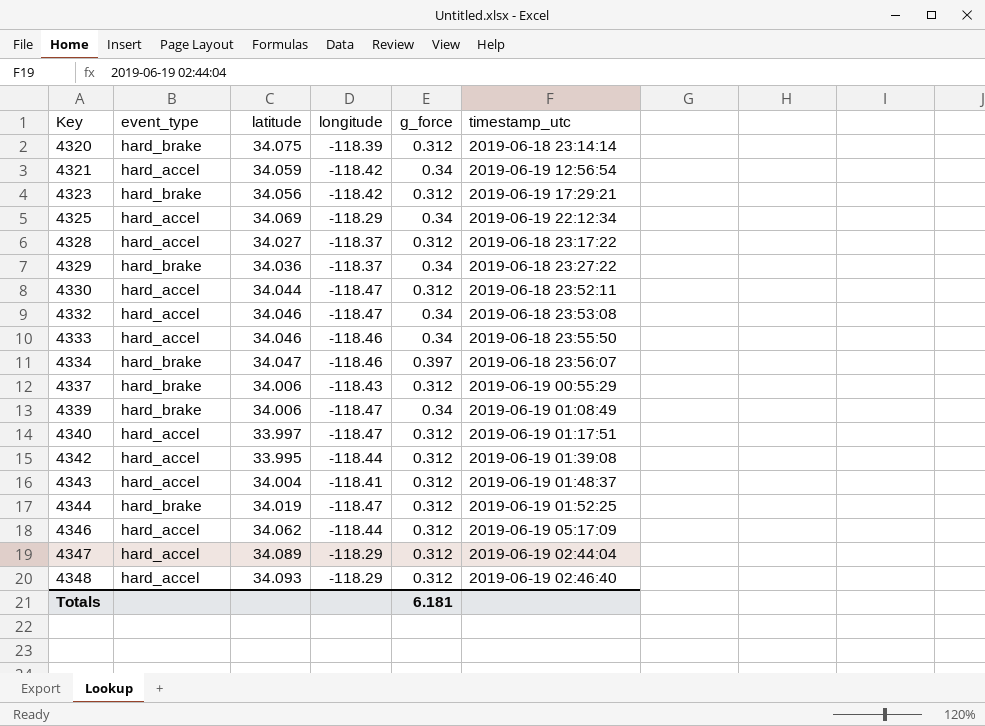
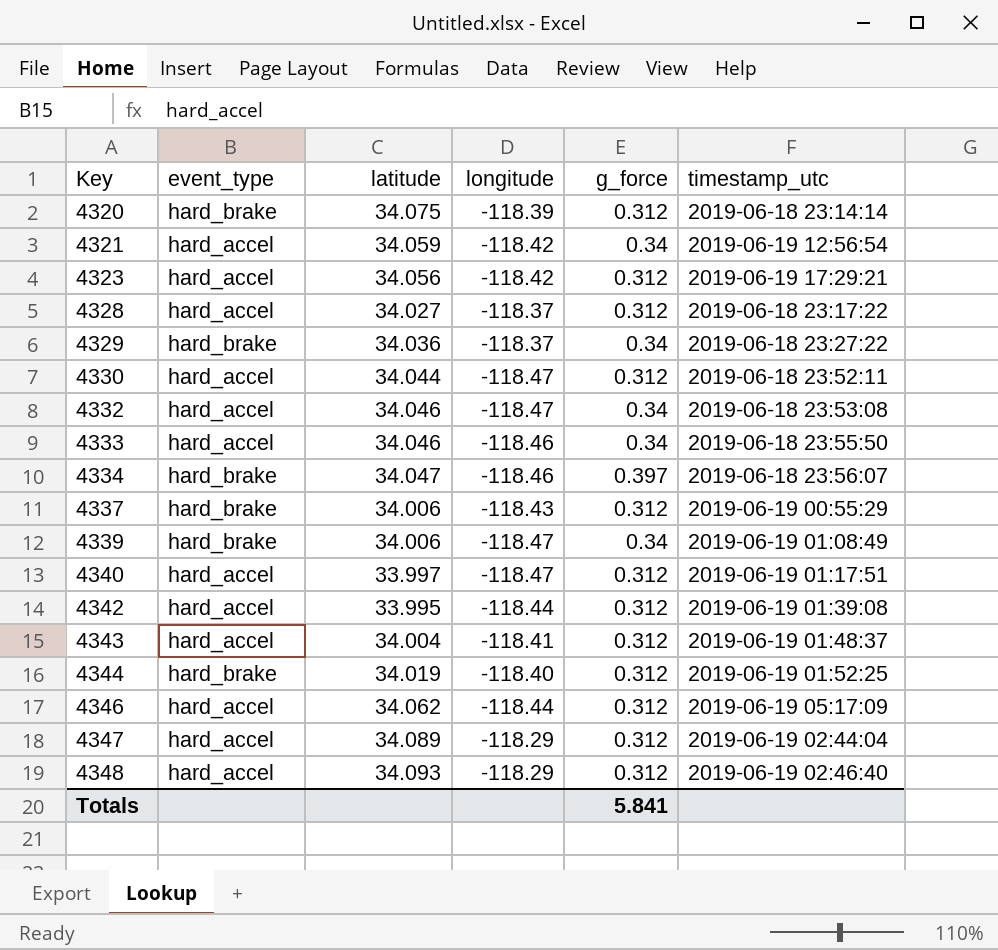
row 4325: hard_accel | 34.069 | -118.29 | 0.34 | 2019-06-19 22:12:34 -> none
4323 | event_type: hard_brake -> hard_accel
4344 | longitude: -118.47 -> -118.40
Totals | g_force: 6.181 -> 5.841

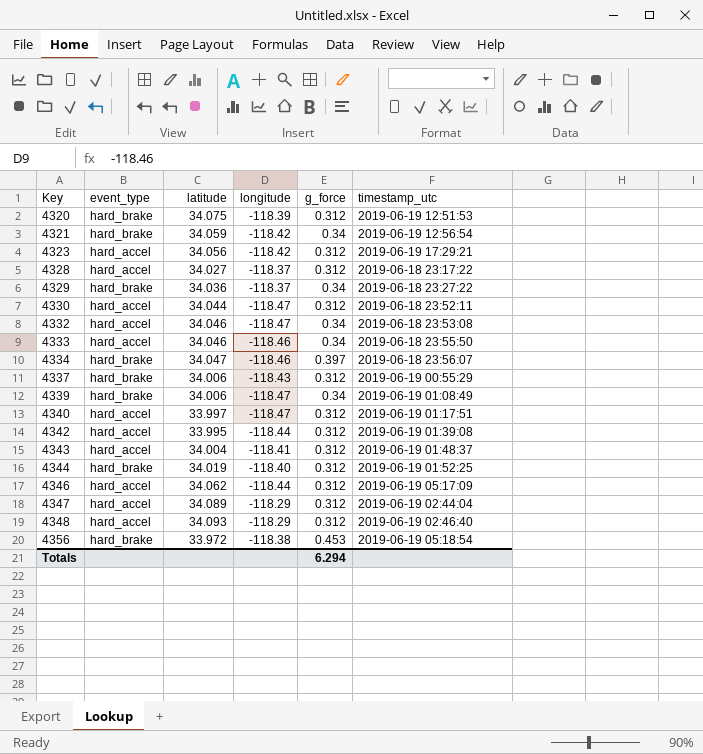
4320 | timestamp_utc: 2019-06-18 23:14:14 -> 2019-06-19 12:51:53
4321 | event_type: hard_accel -> hard_brake
row 4356: none -> hard_brake | 33.972 | -118.38 | 0.453 | 2019-06-19 05:18:54
Totals | g_force: 5.841 -> 6.294

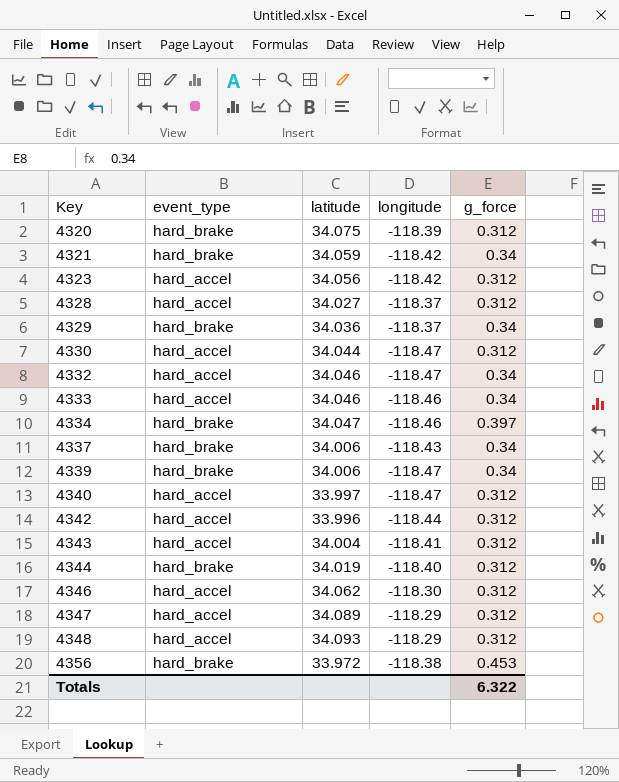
column timestamp_utc | position: 6 -> none
4337 | g_force: 0.312 -> 0.34
4342 | latitude: 33.995 -> 33.996
4346 | longitude: -118.44 -> -118.30
Totals | g_force: 6.294 -> 6.322

